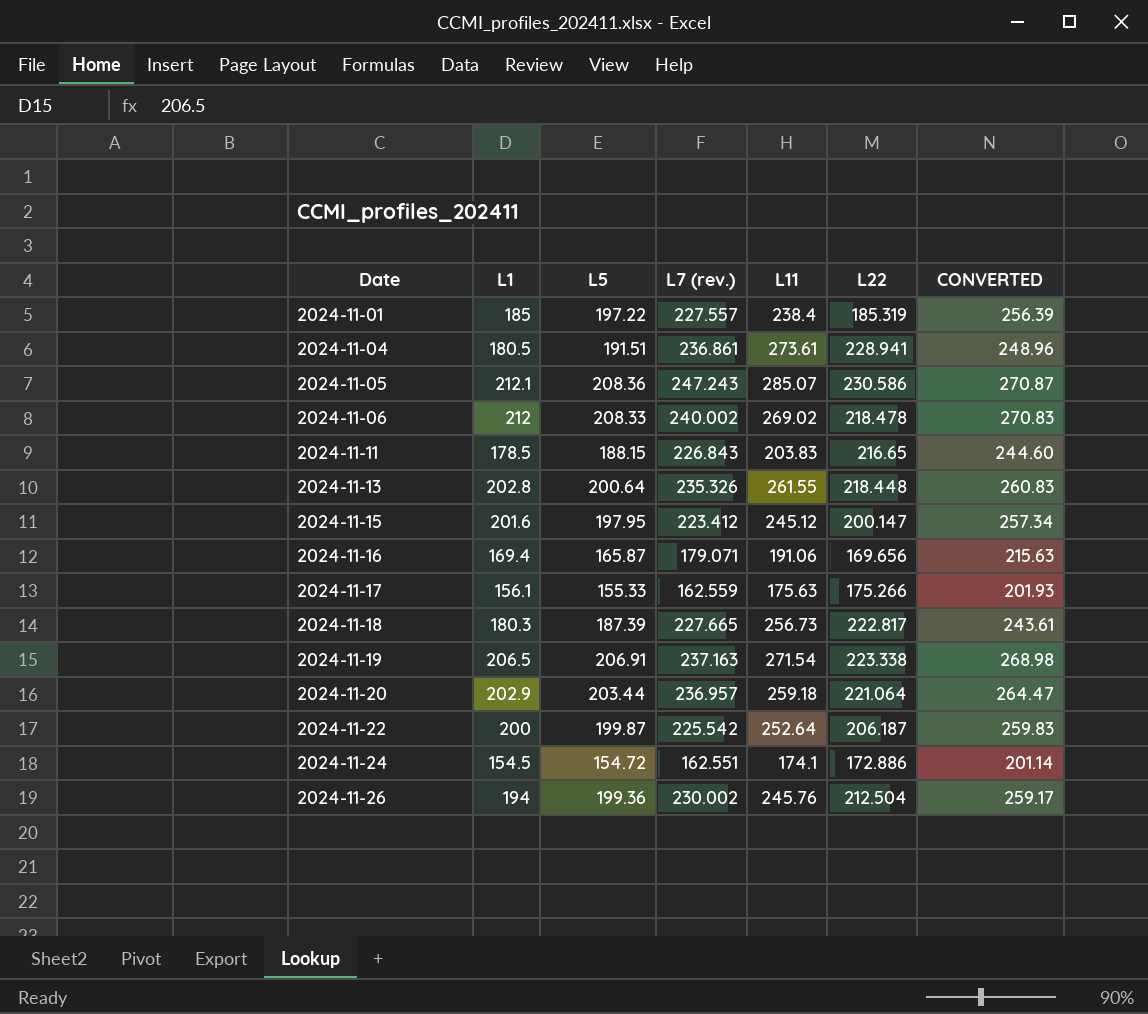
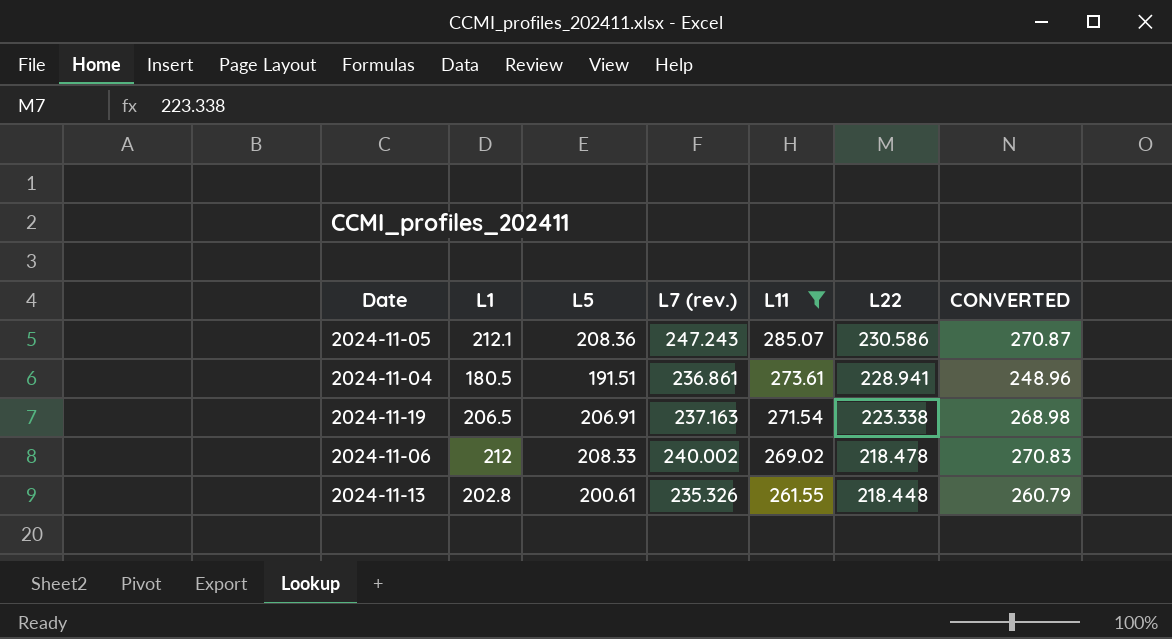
filter: none -> L11 >= 261.55
row order: Date ascending -> L11 descending
2024-11-13 | L5: 200.64 -> 200.61
2024-11-13 | CONVERTED: 260.83 -> 260.79

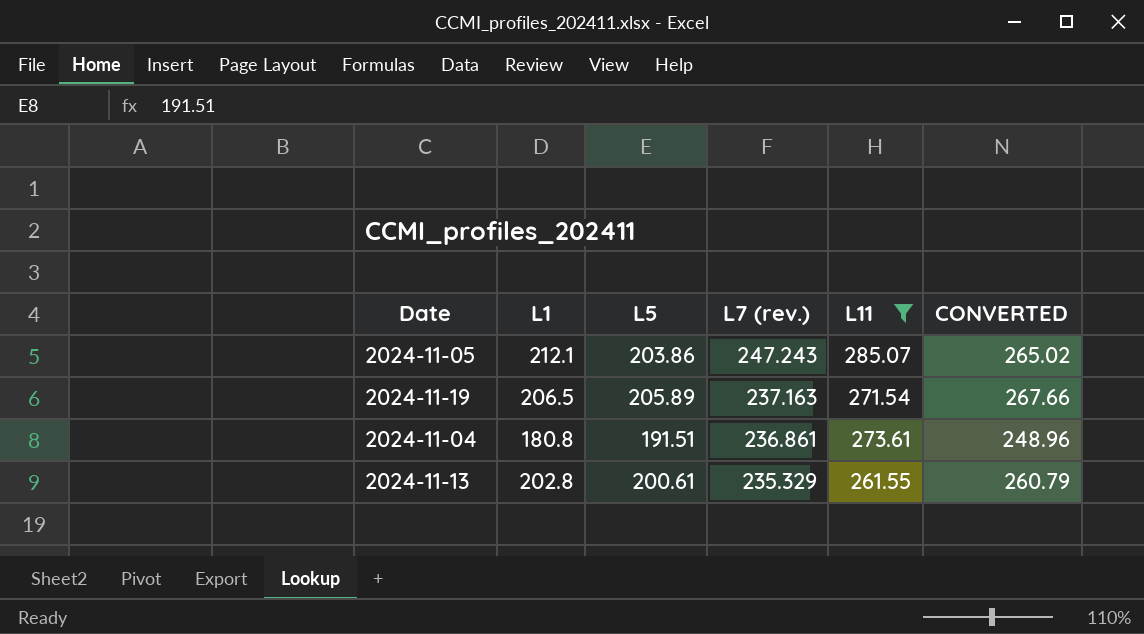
row order: L11 descending -> L7 (rev.) descending
column L22 | position: 6 -> none
row 2024-11-06: 212 | 208.33 | 240.002 | 269.02 | 218.478 | 270.83 -> none
2024-11-05 | L5: 208.36 -> 203.86
2024-11-05 | CONVERTED: 270.87 -> 265.02
2024-11-19 | L5: 206.91 -> 205.89
2024-11-19 | CONVERTED: 268.98 -> 267.66
2024-11-04 | L1: 180.5 -> 180.8
2024-11-13 | L7 (rev.): 235.326 -> 235.329

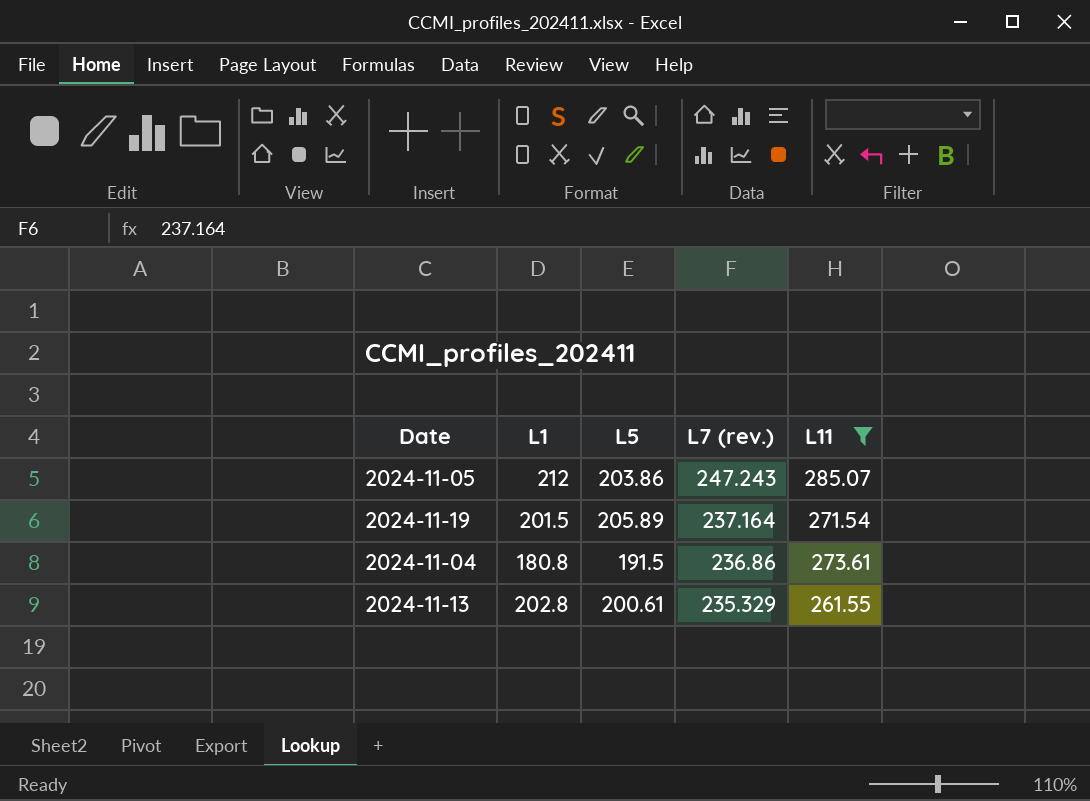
column CONVERTED | formula: [L5] * 1.3 -> none
2024-11-05 | L1: 212.1 -> 212
2024-11-19 | L1: 206.5 -> 201.5
2024-11-19 | L7 (rev.): 237.163 -> 237.164
2024-11-04 | L5: 191.51 -> 191.5
2024-11-04 | L7 (rev.): 236.861 -> 236.86

